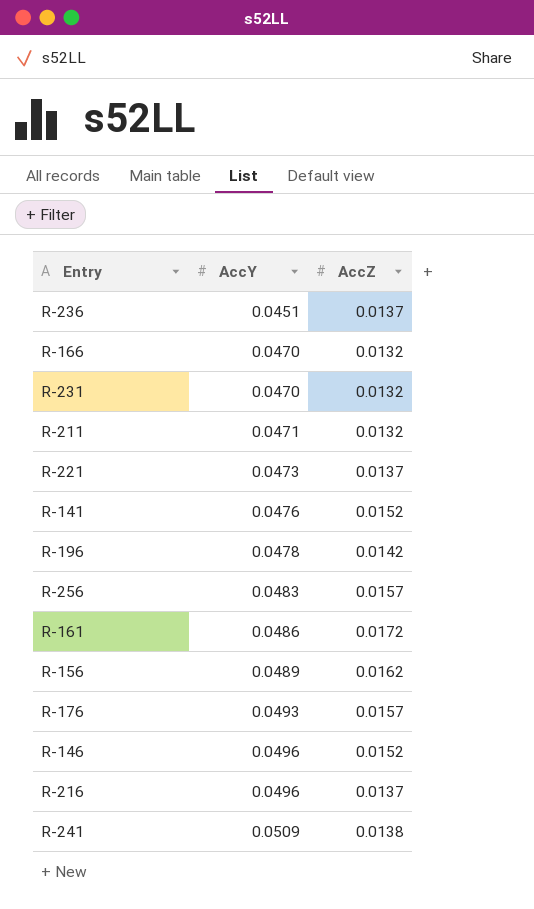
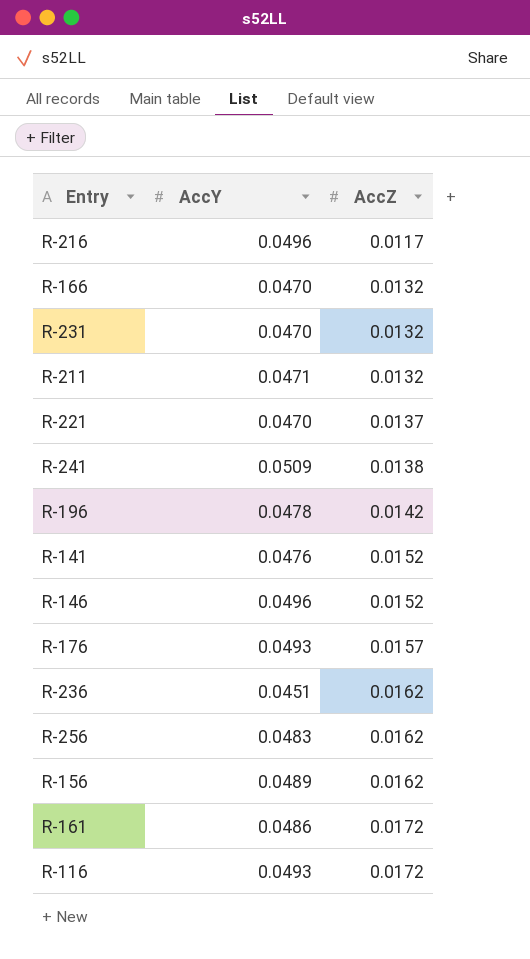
row order: AccY ascending -> AccZ ascending
R-216 | AccZ: 0.0137 -> 0.0117
R-221 | AccY: 0.0473 -> 0.0470
R-236 | AccZ: 0.0137 -> 0.0162
R-256 | AccZ: 0.0157 -> 0.0162
row R-116: none -> 0.0493 | 0.0172

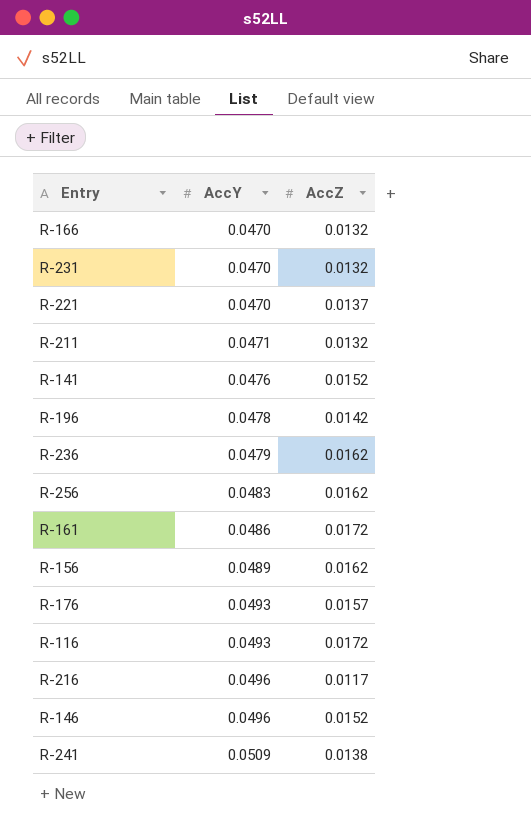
row order: AccZ ascending -> AccY ascending
R-236 | AccY: 0.0451 -> 0.0479

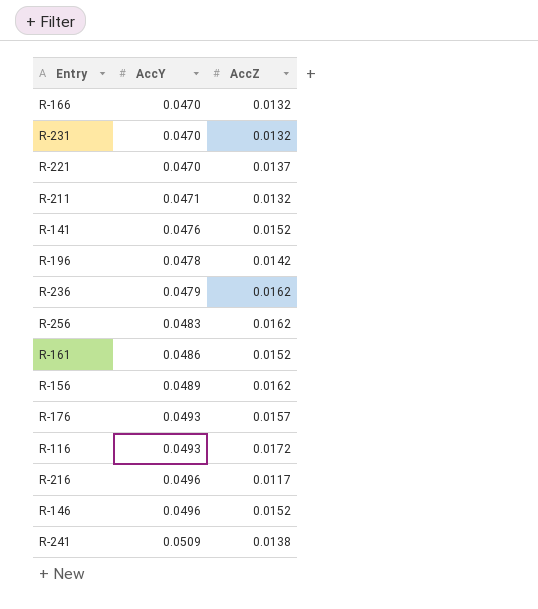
R-161 | AccZ: 0.0172 -> 0.0152

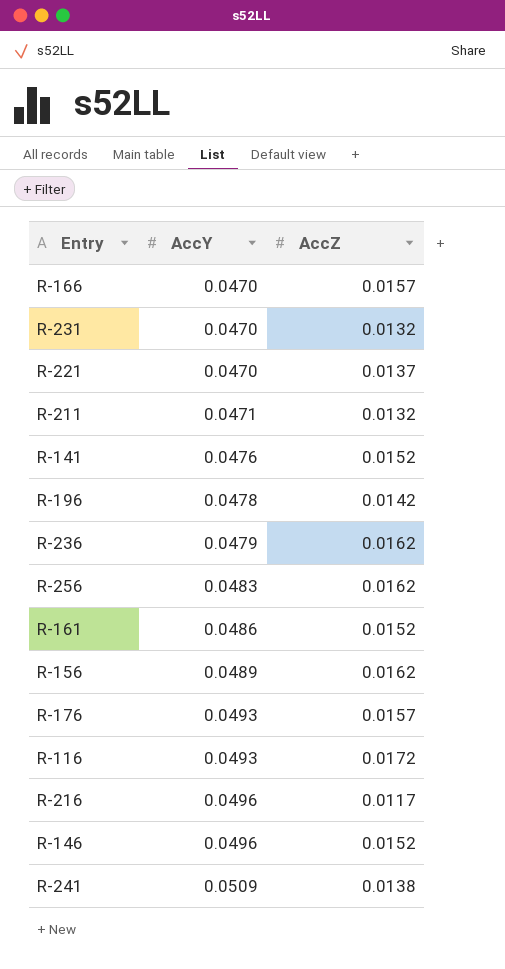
R-166 | AccZ: 0.0132 -> 0.0157

